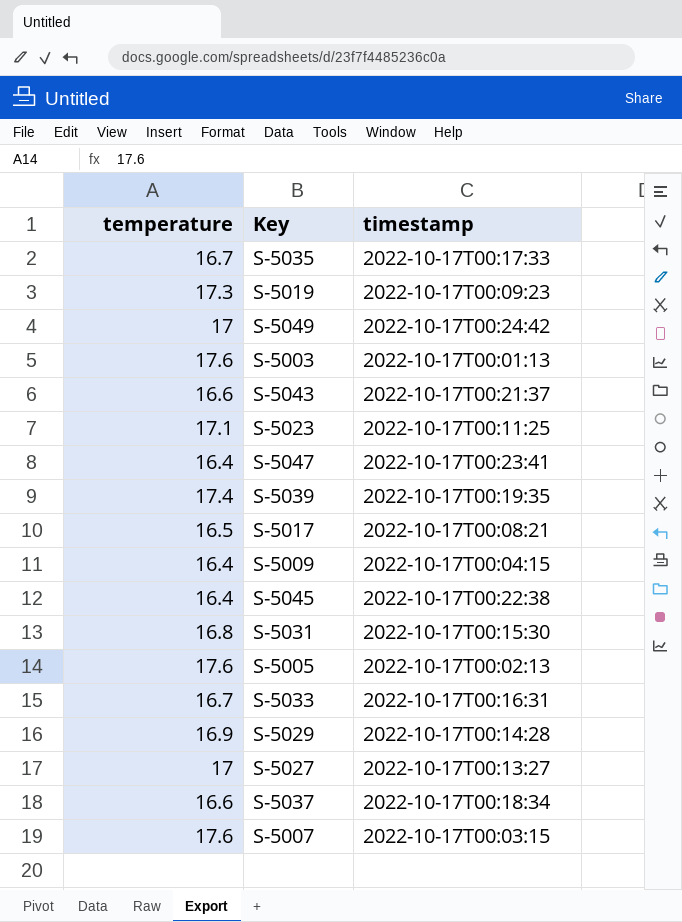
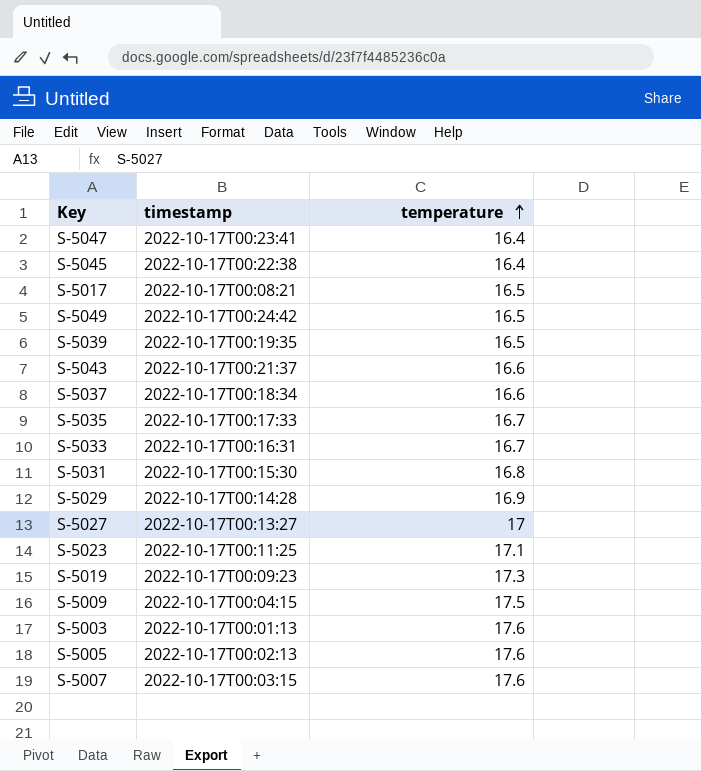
row order: none -> temperature ascending
column temperature | position: 1 -> 3
S-5049 | temperature: 17 -> 16.5
S-5039 | temperature: 17.4 -> 16.5
S-5009 | temperature: 16.4 -> 17.5

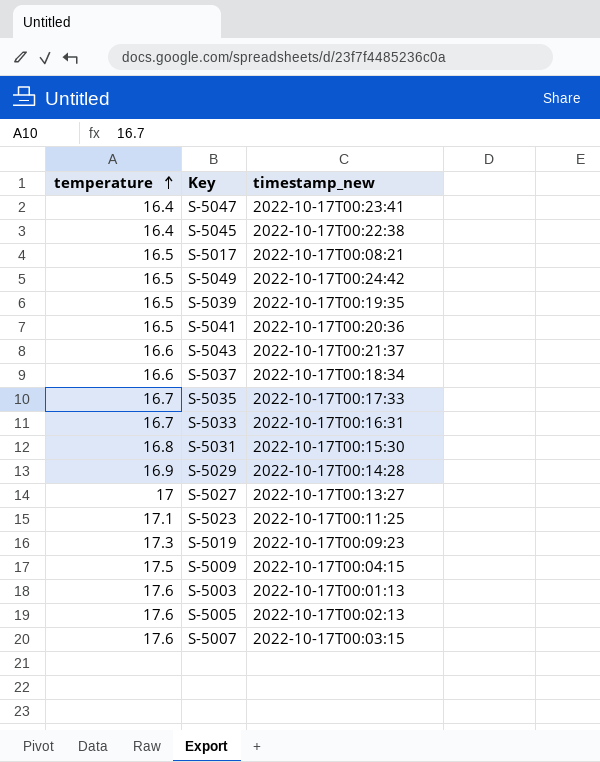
column temperature | position: 3 -> 1
column name: timestamp -> timestamp_new
row S-5041: none -> 16.5 | 2022-10-17T00:20:36

